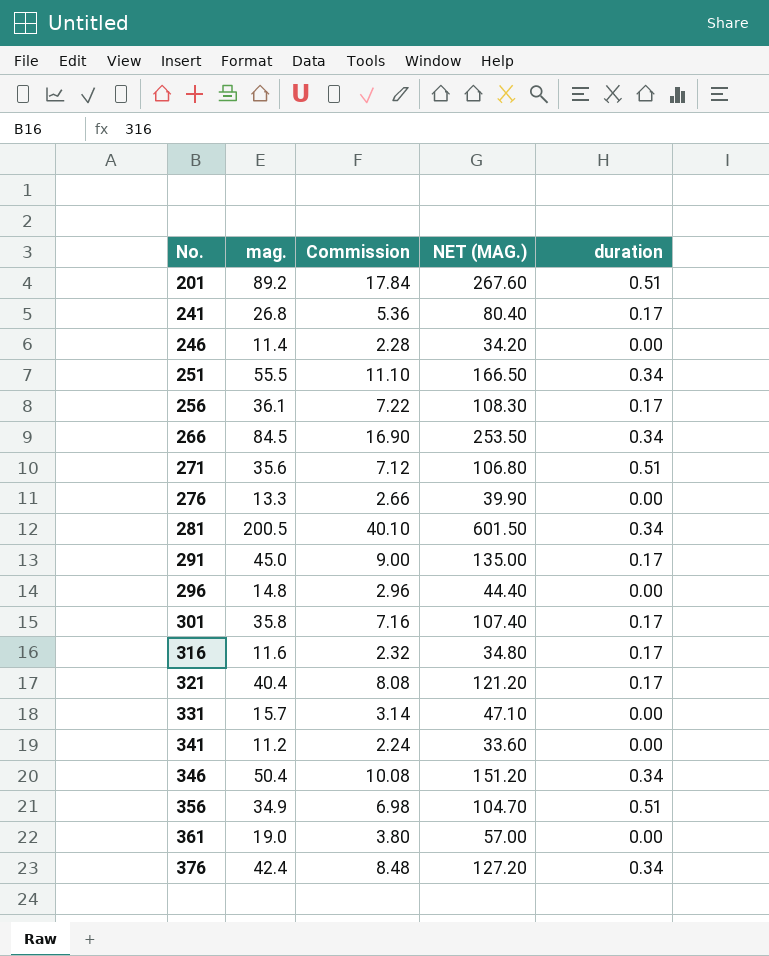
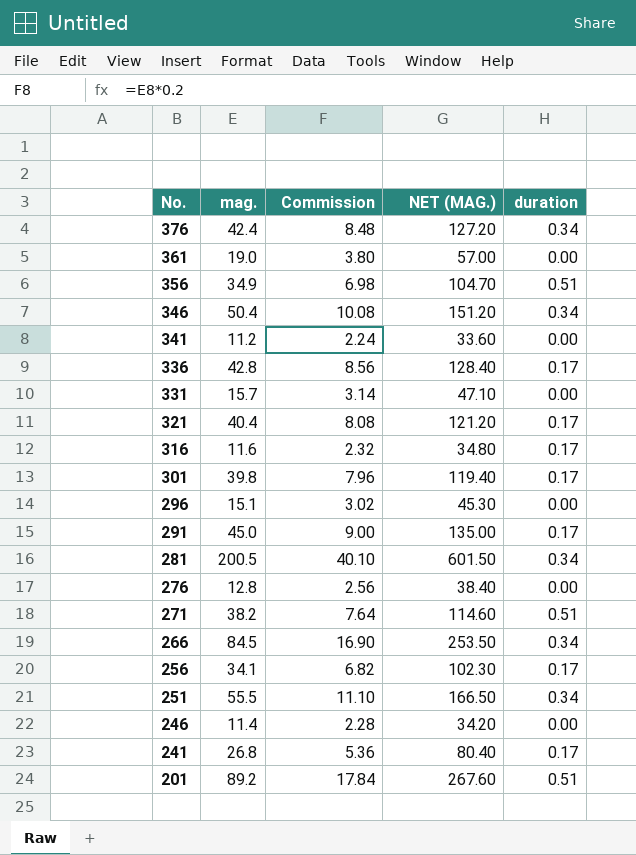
row order: No. ascending -> No. descending
row 336: none -> 42.8 | 8.56 | 128.40 | 0.17
301 | mag.: 35.8 -> 39.8
301 | Commission: 7.16 -> 7.96
301 | NET (MAG.): 107.40 -> 119.40
296 | mag.: 14.8 -> 15.1
296 | Commission: 2.96 -> 3.02
296 | NET (MAG.): 44.40 -> 45.30
276 | mag.: 13.3 -> 12.8
276 | Commission: 2.66 -> 2.56
276 | NET (MAG.): 39.90 -> 38.40
271 | mag.: 35.6 -> 38.2
271 | Commission: 7.12 -> 7.64
271 | NET (MAG.): 106.80 -> 114.60
256 | mag.: 36.1 -> 34.1
256 | Commission: 7.22 -> 6.82
256 | NET (MAG.): 108.30 -> 102.30

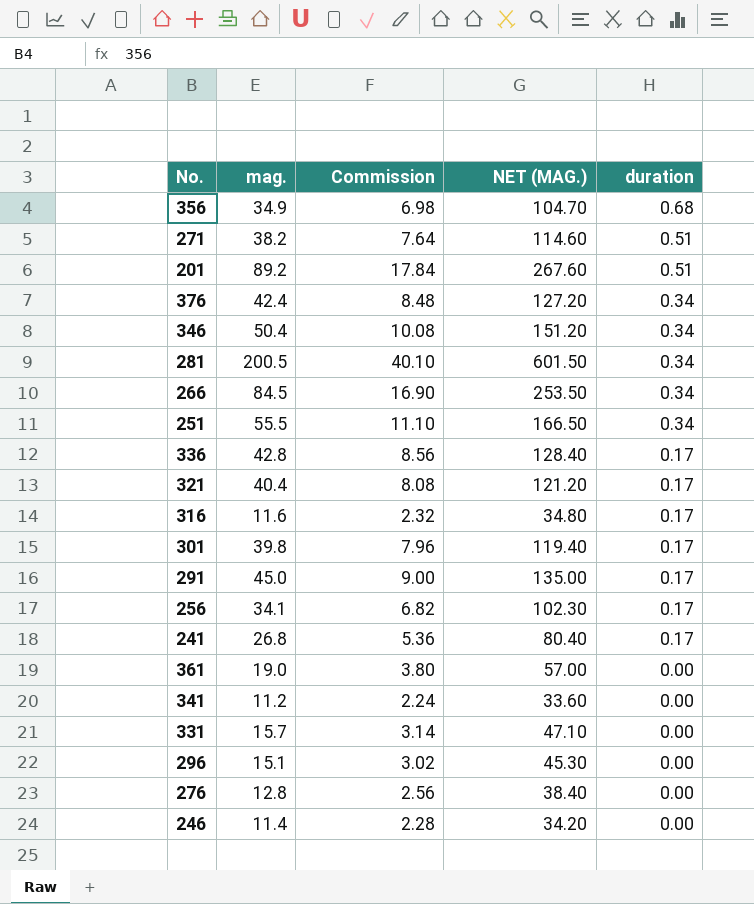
row order: No. descending -> duration descending
356 | duration: 0.51 -> 0.68

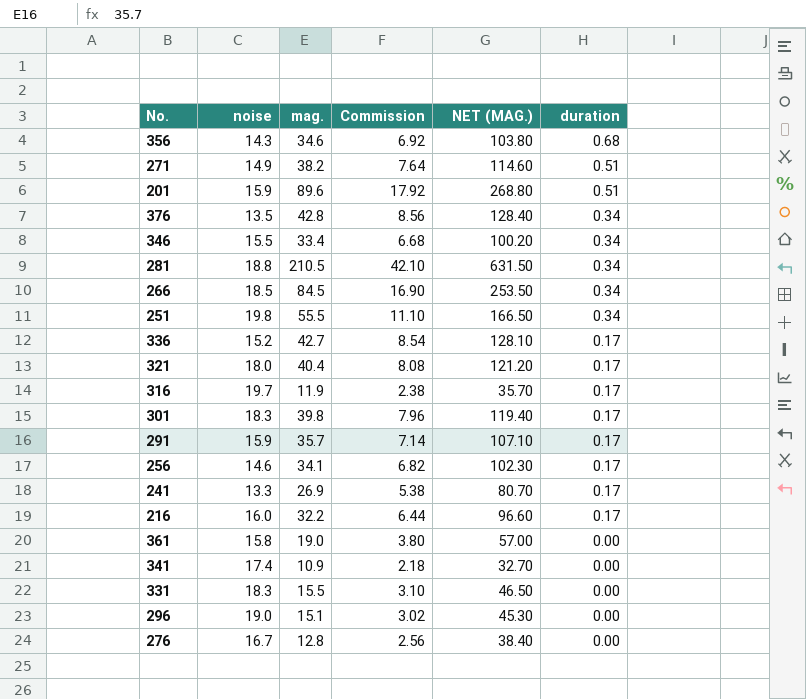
column noise | position: none -> 2
row 246: 11.4 | 2.28 | 34.20 | 0.00 -> none
356 | mag.: 34.9 -> 34.6
356 | Commission: 6.98 -> 6.92
356 | NET (MAG.): 104.70 -> 103.80
201 | mag.: 89.2 -> 89.6
201 | Commission: 17.84 -> 17.92
201 | NET (MAG.): 267.60 -> 268.80
376 | mag.: 42.4 -> 42.8
376 | Commission: 8.48 -> 8.56
376 | NET (MAG.): 127.20 -> 128.40
346 | mag.: 50.4 -> 33.4
346 | Commission: 10.08 -> 6.68
346 | NET (MAG.): 151.20 -> 100.20
281 | mag.: 200.5 -> 210.5
281 | Commission: 40.10 -> 42.10
281 | NET (MAG.): 601.50 -> 631.50
336 | mag.: 42.8 -> 42.7
336 | Commission: 8.56 -> 8.54
336 | NET (MAG.): 128.40 -> 128.10
316 | mag.: 11.6 -> 11.9
316 | Commission: 2.32 -> 2.38
316 | NET (MAG.): 34.80 -> 35.70
291 | mag.: 45.0 -> 35.7
291 | Commission: 9.00 -> 7.14
291 | NET (MAG.): 135.00 -> 107.10
241 | mag.: 26.8 -> 26.9
241 | Commission: 5.36 -> 5.38
241 | NET (MAG.): 80.40 -> 80.70
row 216: none -> 16.0 | 32.2 | 6.44 | 96.60 | 0.17
341 | mag.: 11.2 -> 10.9
341 | Commission: 2.24 -> 2.18
341 | NET (MAG.): 33.60 -> 32.70
331 | mag.: 15.7 -> 15.5
331 | Commission: 3.14 -> 3.10
331 | NET (MAG.): 47.10 -> 46.50

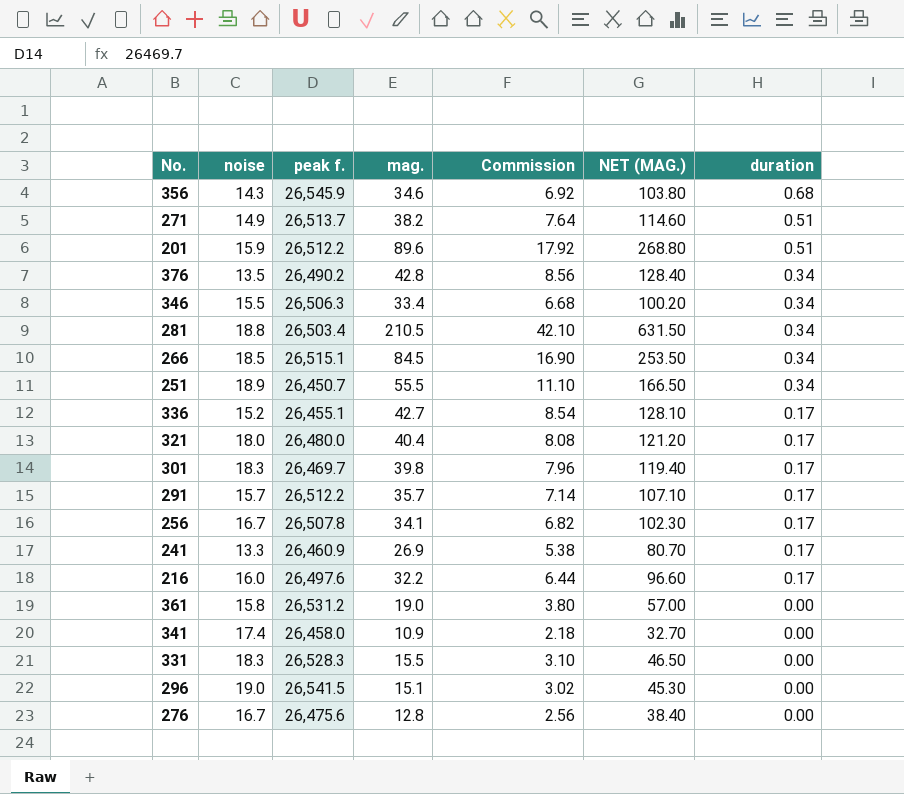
column peak f. | position: none -> 3
row 316: 19.7 | 11.9 | 2.38 | 35.70 | 0.17 -> none
251 | noise: 19.8 -> 18.9
291 | noise: 15.9 -> 15.7
256 | noise: 14.6 -> 16.7

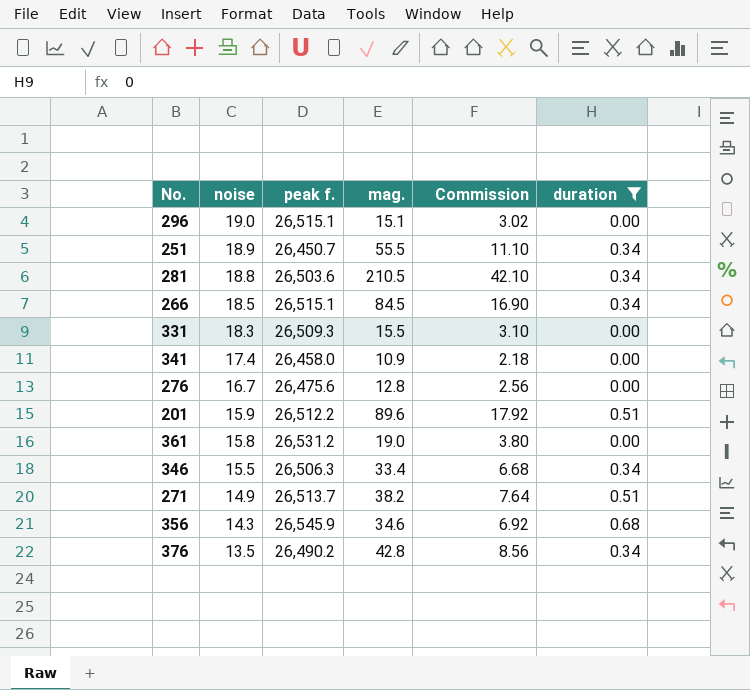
filter: none -> duration != 0.17
row order: duration descending -> noise descending
column NET (MAG.) | formula: [mag.] * 3 -> none
296 | peak f.: 26,541.5 -> 26,515.1
281 | peak f.: 26,503.4 -> 26,503.6
331 | peak f.: 26,528.3 -> 26,509.3

